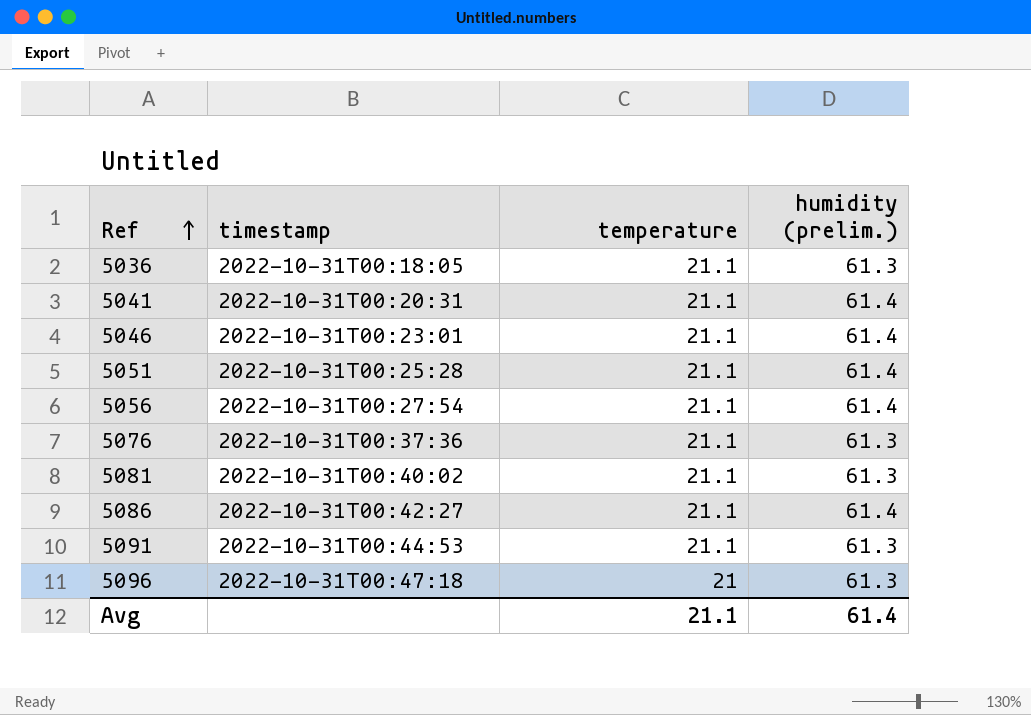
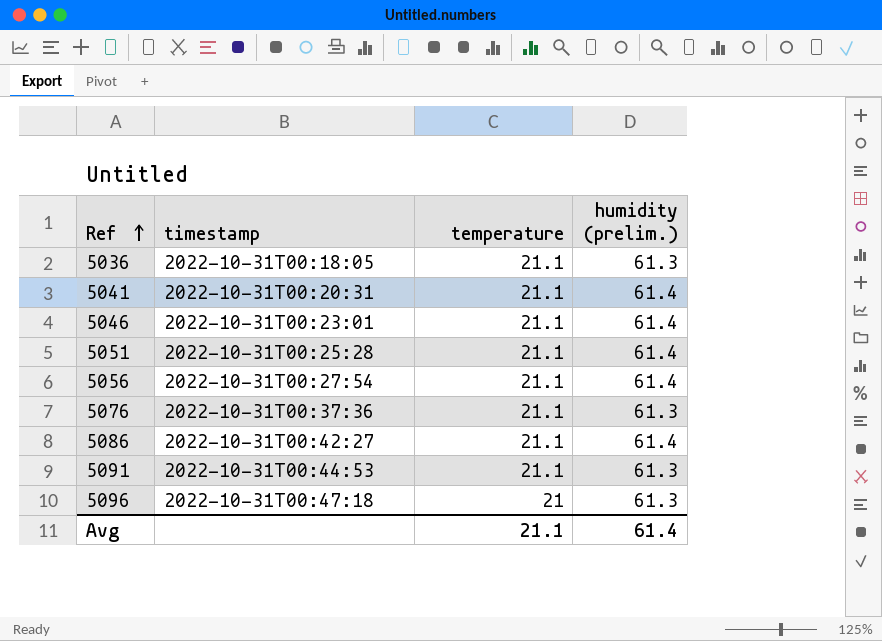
row 5081: 2022-10-31T00:40:02 | 21.1 | 61.3 -> none

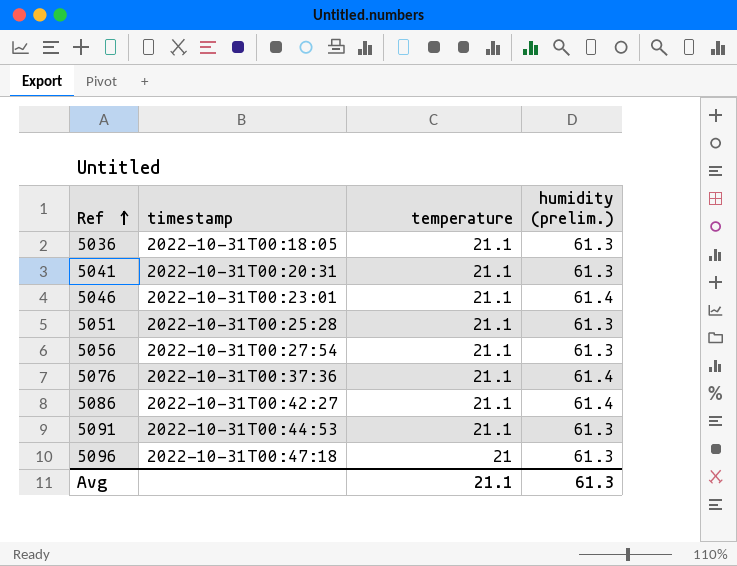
5041 | humidity (prelim.): 61.4 -> 61.3
5051 | humidity (prelim.): 61.4 -> 61.3
5056 | humidity (prelim.): 61.4 -> 61.3
5076 | humidity (prelim.): 61.3 -> 61.4
Avg | humidity (prelim.): 61.4 -> 61.3

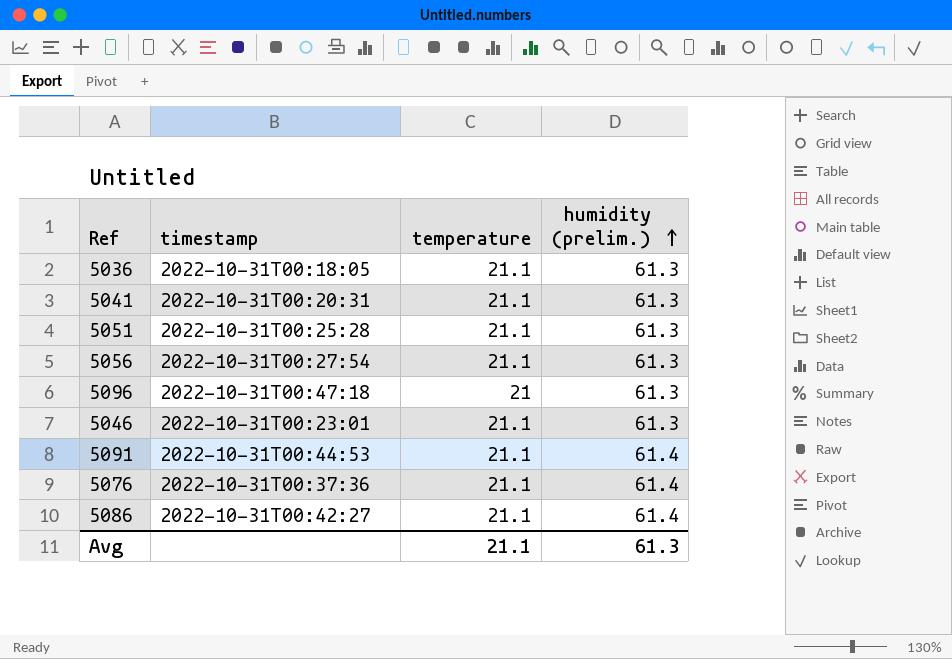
row order: Ref ascending -> humidity (prelim.) ascending
5046 | humidity (prelim.): 61.4 -> 61.3
5091 | humidity (prelim.): 61.3 -> 61.4

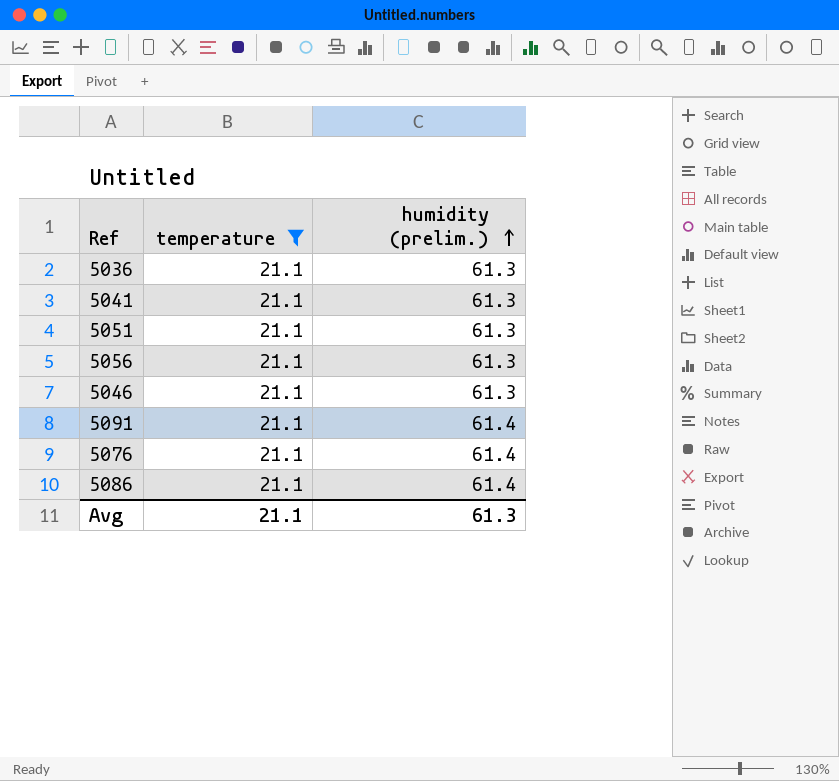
filter: none -> temperature = 21.1
column timestamp | position: 2 -> none

